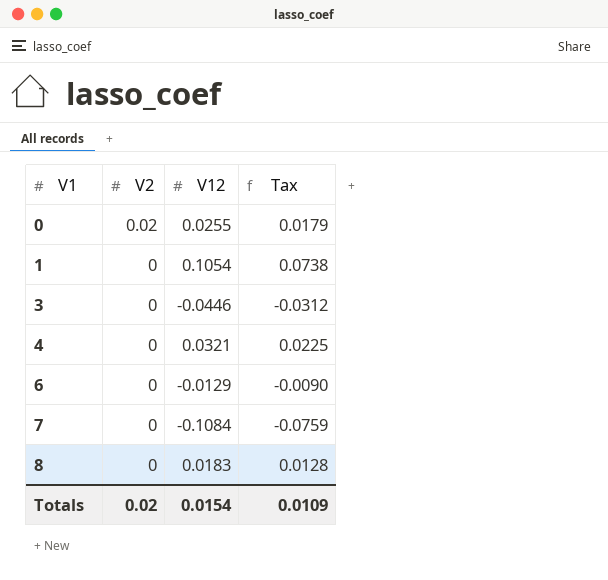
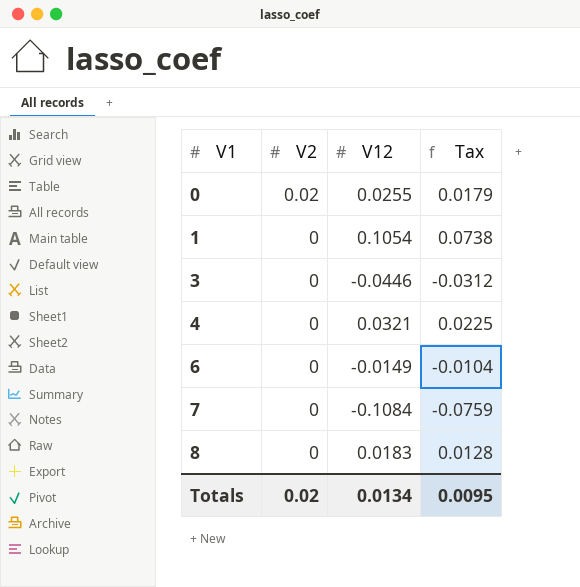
6 | V12: -0.0129 -> -0.0149
6 | Tax: -0.0090 -> -0.0104
Totals | V12: 0.0154 -> 0.0134
Totals | Tax: 0.0109 -> 0.0095

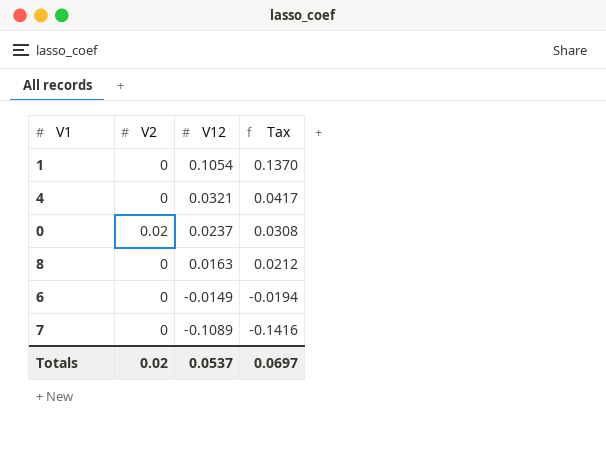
row order: V1 ascending -> V12 descending
column Tax | formula: [V12] * 0.7 -> [V12] * 1.3
row 3: 0 | -0.0446 | -0.0312 -> none
0 | V12: 0.0255 -> 0.0237
8 | V12: 0.0183 -> 0.0163
7 | V12: -0.1084 -> -0.1089
Totals | V12: 0.0134 -> 0.0537
Totals | Tax: 0.0095 -> 0.0697

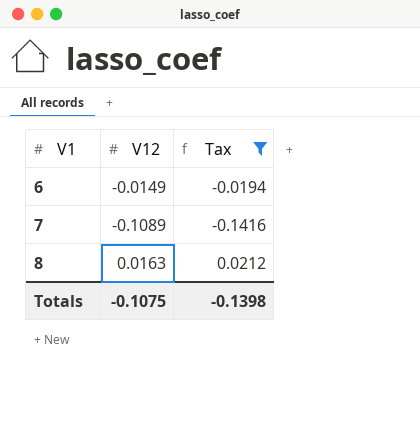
filter: none -> Tax <= 0.0212
row order: V12 descending -> V1 ascending
column V2 | position: 2 -> none
Totals | V12: 0.0537 -> -0.1075
Totals | Tax: 0.0697 -> -0.1398

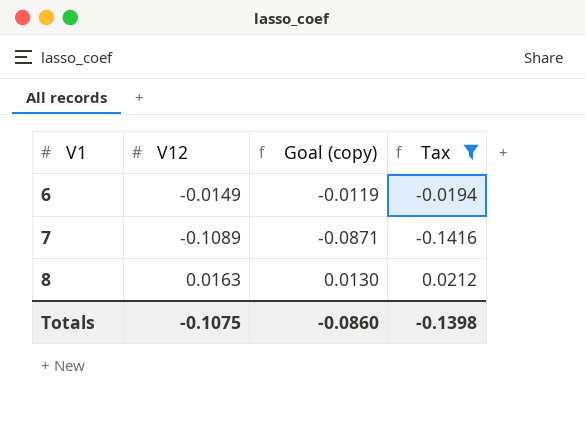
column Goal (copy) | formula: none -> [V12] * 0.8

